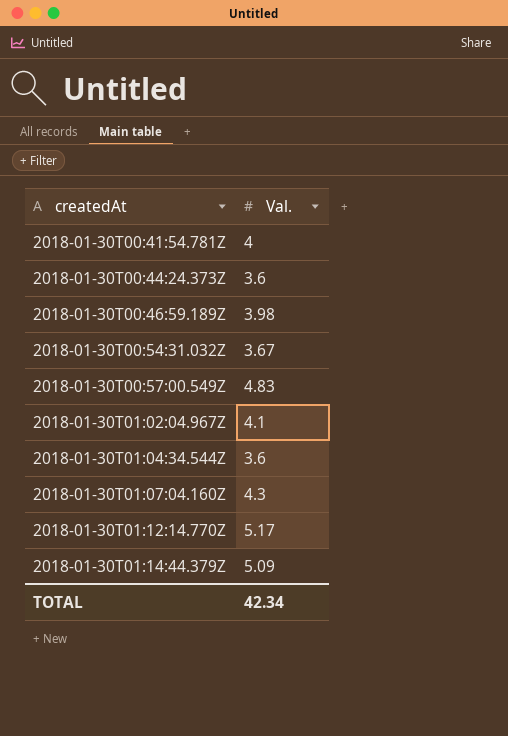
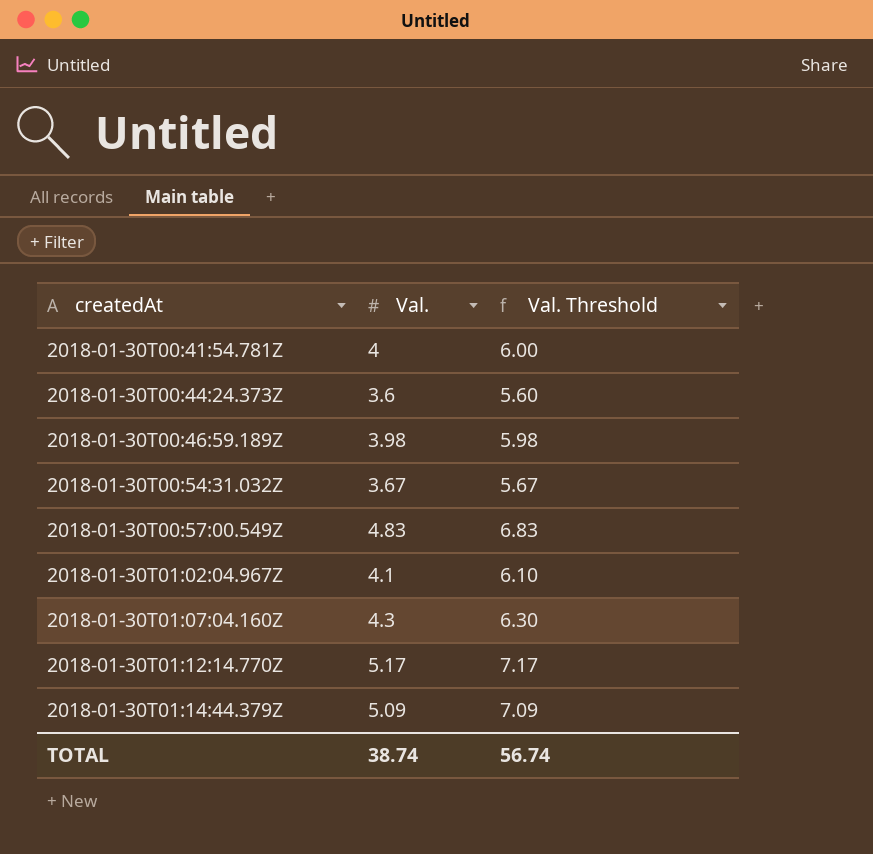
column Val. Threshold | formula: none -> [Val.] + 2
row 2018-01-30T01:04:34.544Z: 3.6 -> none
TOTAL | Val.: 42.34 -> 38.74

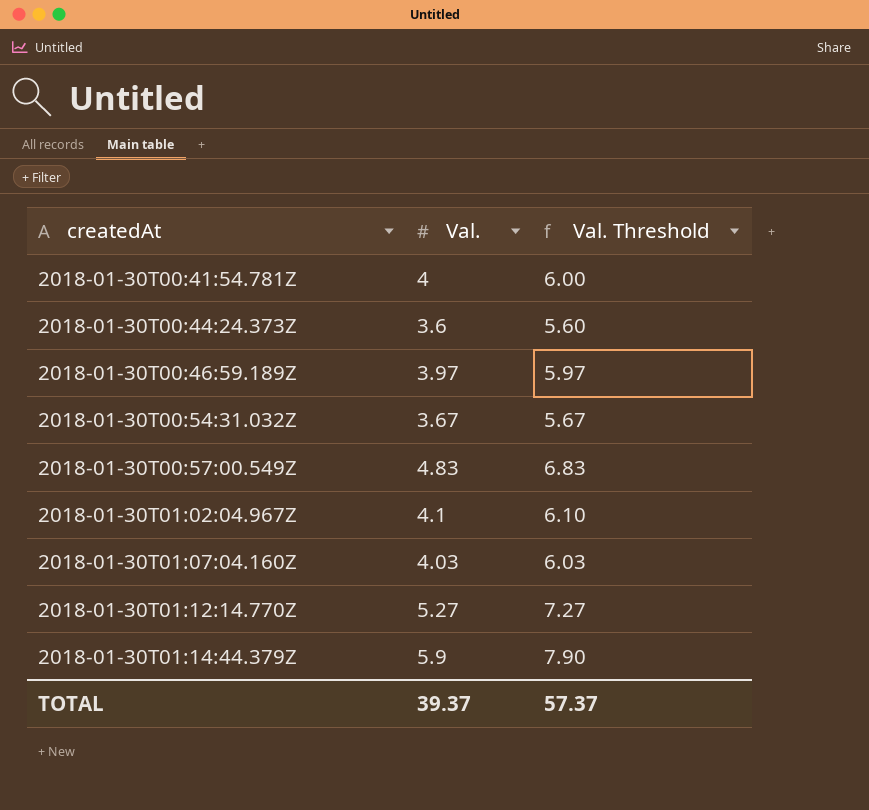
2018-01-30T00:46:59.189Z | Val.: 3.98 -> 3.97
2018-01-30T00:46:59.189Z | Val. Threshold: 5.98 -> 5.97
2018-01-30T01:07:04.160Z | Val.: 4.3 -> 4.03
2018-01-30T01:07:04.160Z | Val. Threshold: 6.30 -> 6.03
2018-01-30T01:12:14.770Z | Val.: 5.17 -> 5.27
2018-01-30T01:12:14.770Z | Val. Threshold: 7.17 -> 7.27
2018-01-30T01:14:44.379Z | Val.: 5.09 -> 5.9
2018-01-30T01:14:44.379Z | Val. Threshold: 7.09 -> 7.90
TOTAL | Val.: 38.74 -> 39.37
TOTAL | Val. Threshold: 56.74 -> 57.37

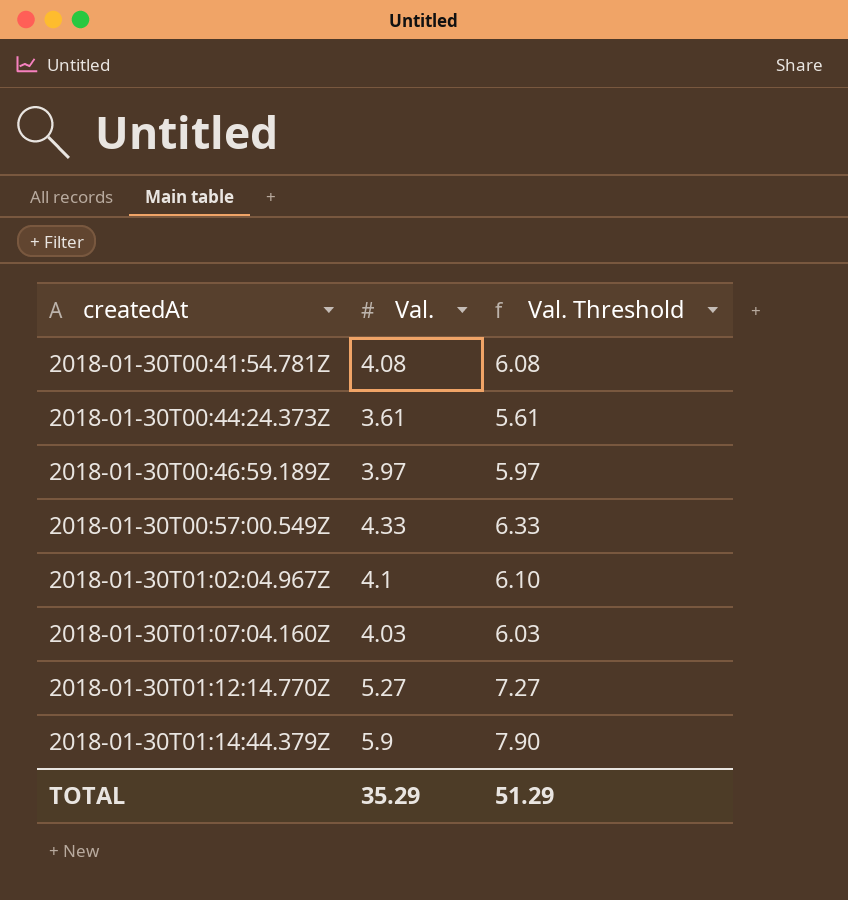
row 2018-01-30T00:54:31.032Z: 3.67 | 5.67 -> none
2018-01-30T00:41:54.781Z | Val.: 4 -> 4.08
2018-01-30T00:41:54.781Z | Val. Threshold: 6.00 -> 6.08
2018-01-30T00:44:24.373Z | Val.: 3.6 -> 3.61
2018-01-30T00:44:24.373Z | Val. Threshold: 5.60 -> 5.61
2018-01-30T00:57:00.549Z | Val.: 4.83 -> 4.33
2018-01-30T00:57:00.549Z | Val. Threshold: 6.83 -> 6.33
TOTAL | Val.: 39.37 -> 35.29
TOTAL | Val. Threshold: 57.37 -> 51.29

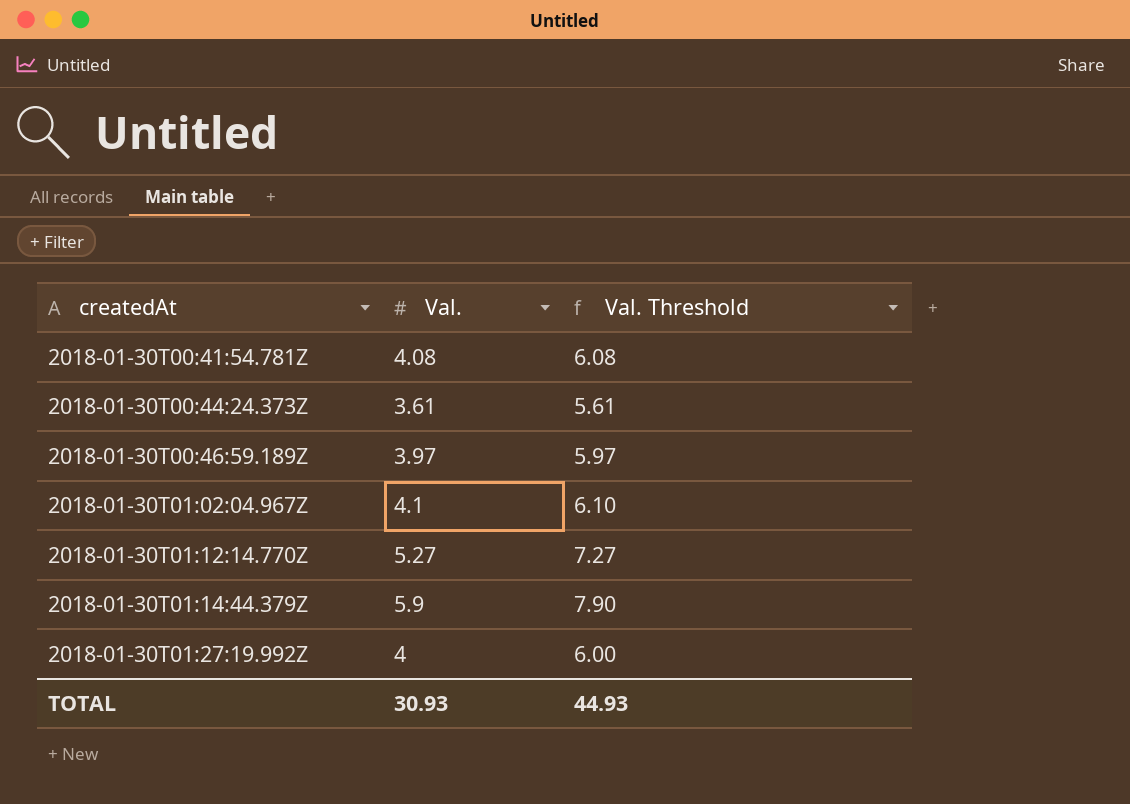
row 2018-01-30T00:57:00.549Z: 4.33 | 6.33 -> none
row 2018-01-30T01:07:04.160Z: 4.03 | 6.03 -> none
row 2018-01-30T01:27:19.992Z: none -> 4 | 6.00
TOTAL | Val.: 35.29 -> 30.93
TOTAL | Val. Threshold: 51.29 -> 44.93

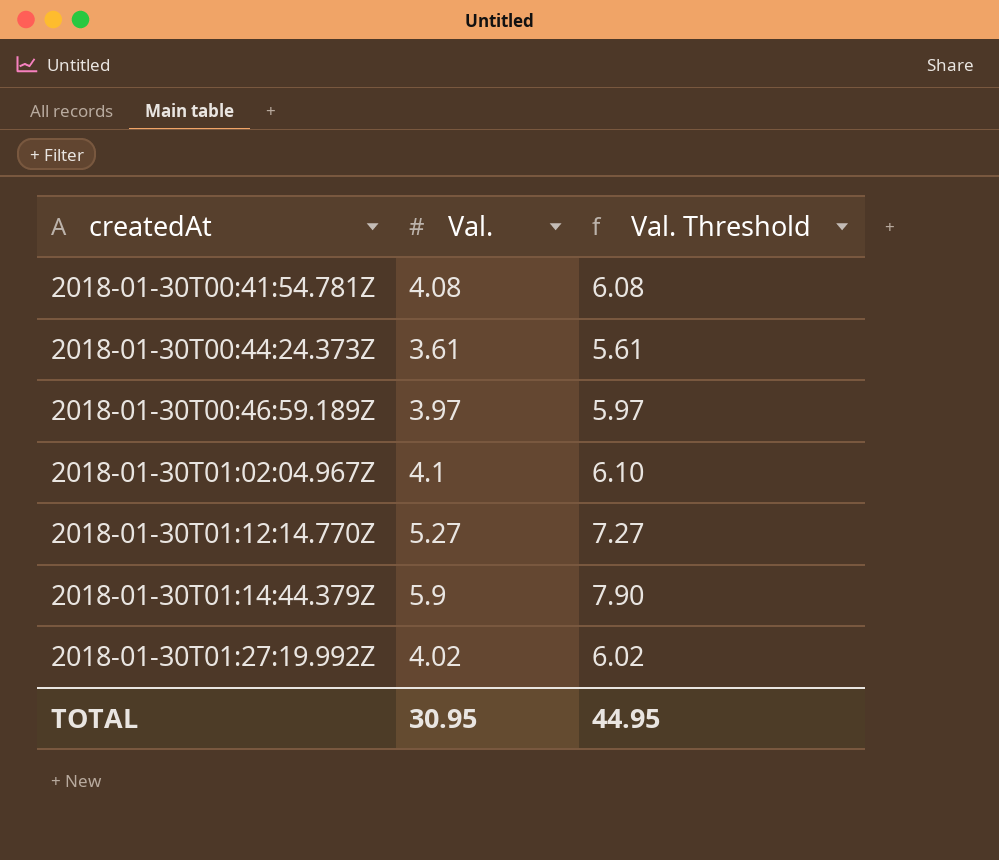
2018-01-30T01:27:19.992Z | Val.: 4 -> 4.02
2018-01-30T01:27:19.992Z | Val. Threshold: 6.00 -> 6.02
TOTAL | Val.: 30.93 -> 30.95
TOTAL | Val. Threshold: 44.93 -> 44.95

